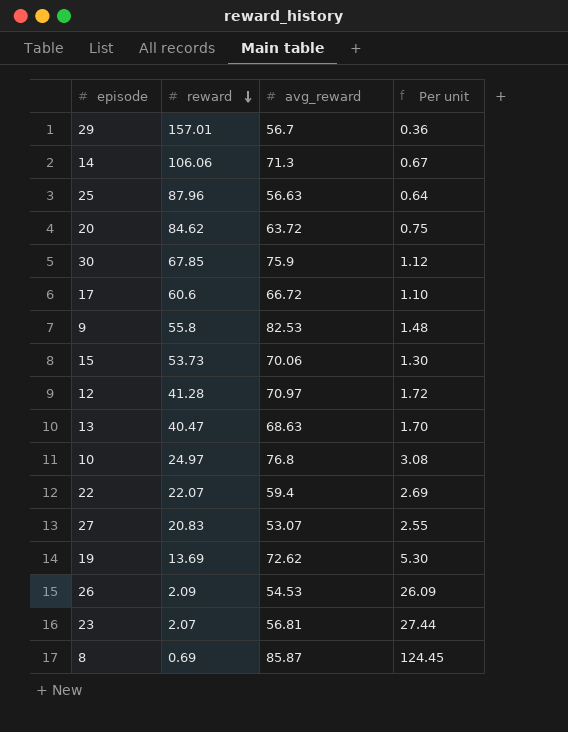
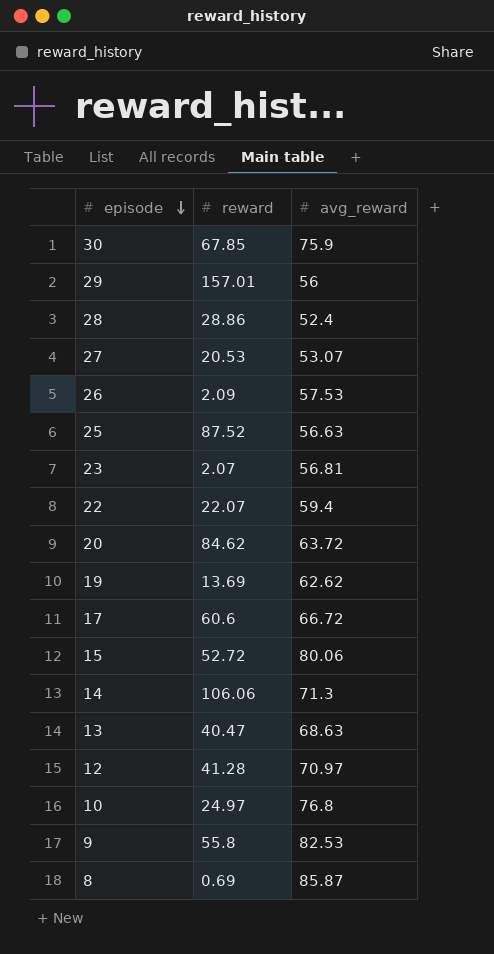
row order: reward descending -> episode descending
column Per unit | formula: [avg_reward] / [reward] -> none
29 | avg_reward: 56.7 -> 56
row 28: none -> 28.86 | 52.4
27 | reward: 20.83 -> 20.53
26 | avg_reward: 54.53 -> 57.53
25 | reward: 87.96 -> 87.52
19 | avg_reward: 72.62 -> 62.62
15 | reward: 53.73 -> 52.72
15 | avg_reward: 70.06 -> 80.06

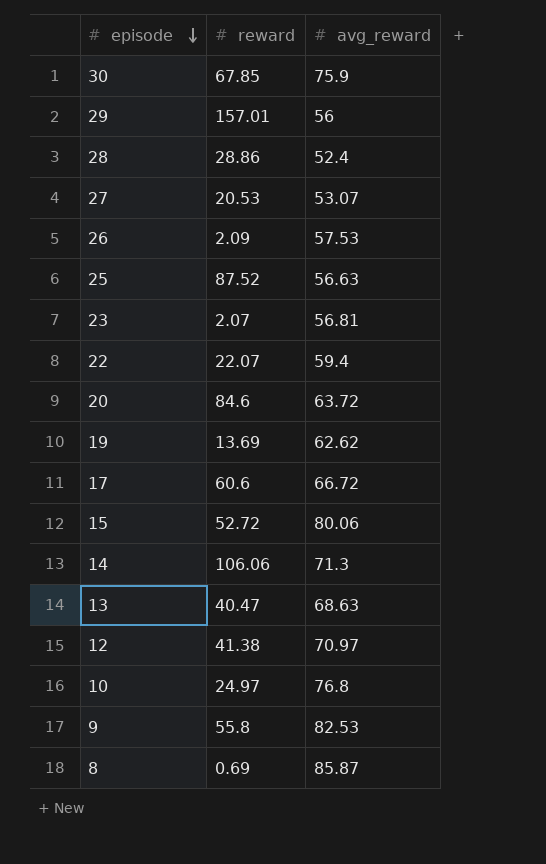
20 | reward: 84.62 -> 84.6
12 | reward: 41.28 -> 41.38

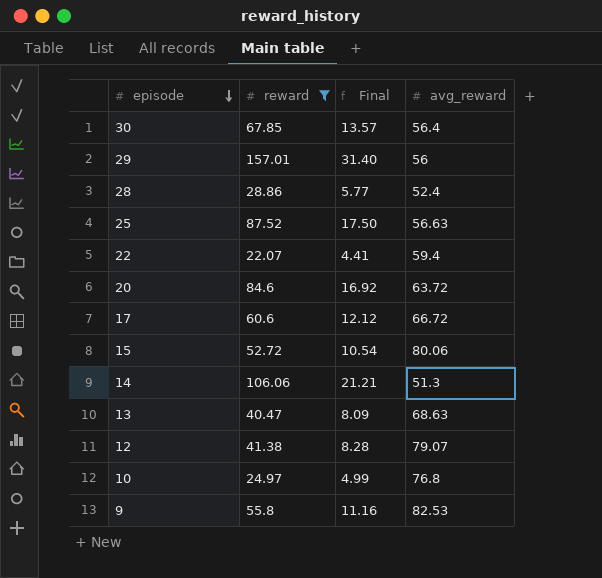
filter: none -> reward >= 22.07
column Final | formula: none -> [reward] * 0.2
30 | avg_reward: 75.9 -> 56.4
14 | avg_reward: 71.3 -> 51.3
12 | avg_reward: 70.97 -> 79.07

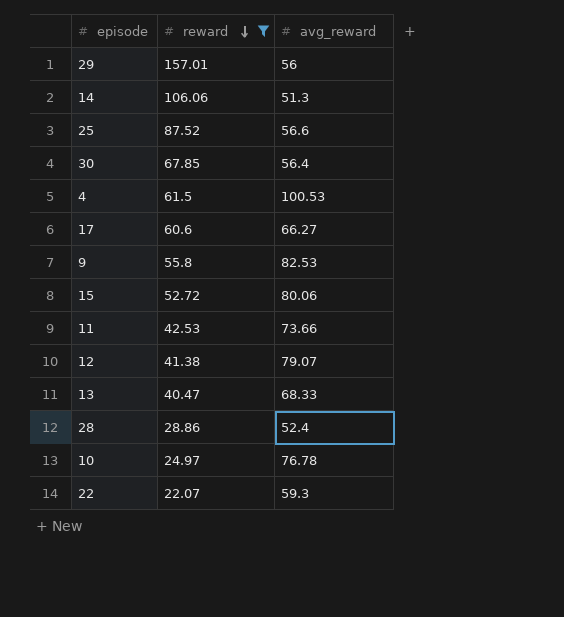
row order: episode descending -> reward descending
column Final | formula: [reward] * 0.2 -> none
row 20: 84.6 | 16.92 | 63.72 -> none
25 | avg_reward: 56.63 -> 56.6
row 4: none -> 61.5 | 100.53
17 | avg_reward: 66.72 -> 66.27
row 11: none -> 42.53 | 73.66
13 | avg_reward: 68.63 -> 68.33
10 | avg_reward: 76.8 -> 76.78
22 | avg_reward: 59.4 -> 59.3

